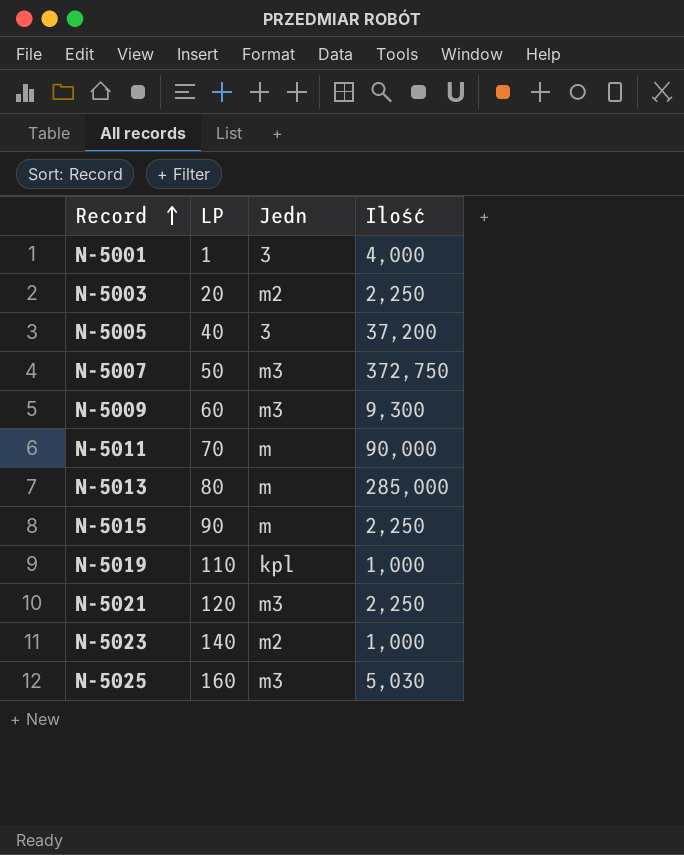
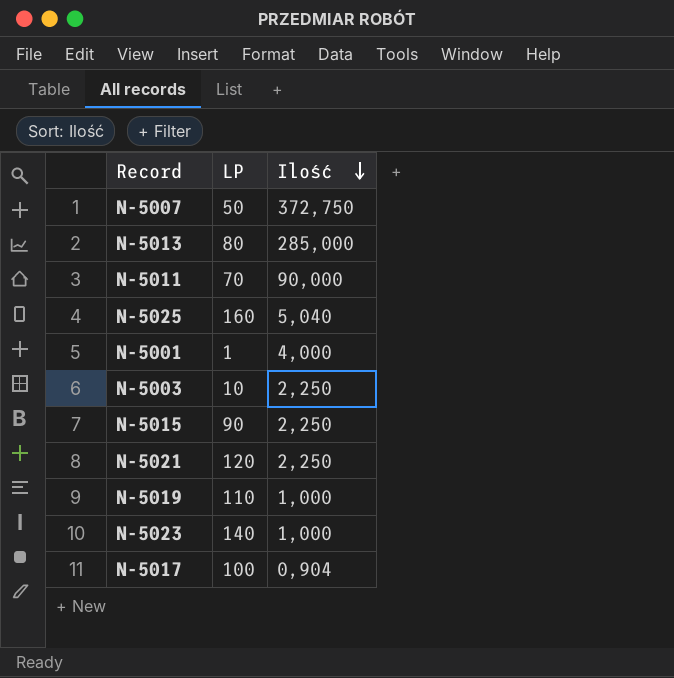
row order: Record ascending -> Ilość descending
column Jedn | position: 3 -> none
row N-5005: 40 | 3 | 37,200 -> none
row N-5009: 60 | m3 | 9,300 -> none
N-5025 | Ilość: 5,030 -> 5,040
N-5003 | LP: 20 -> 10
row N-5017: none -> 100 | 0,904

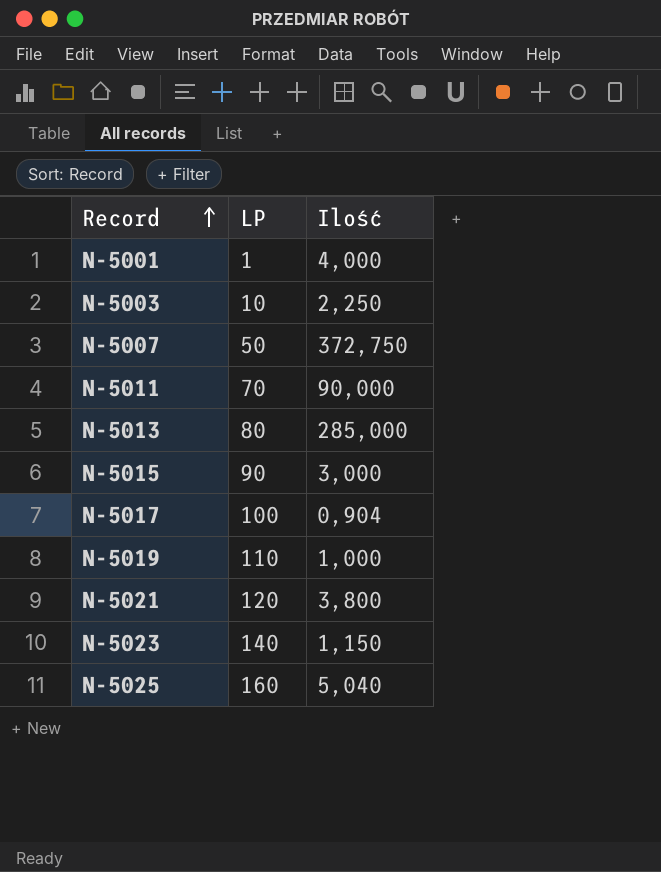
row order: Ilość descending -> Record ascending
N-5015 | Ilość: 2,250 -> 3,000
N-5021 | Ilość: 2,250 -> 3,800
N-5023 | Ilość: 1,000 -> 1,150

